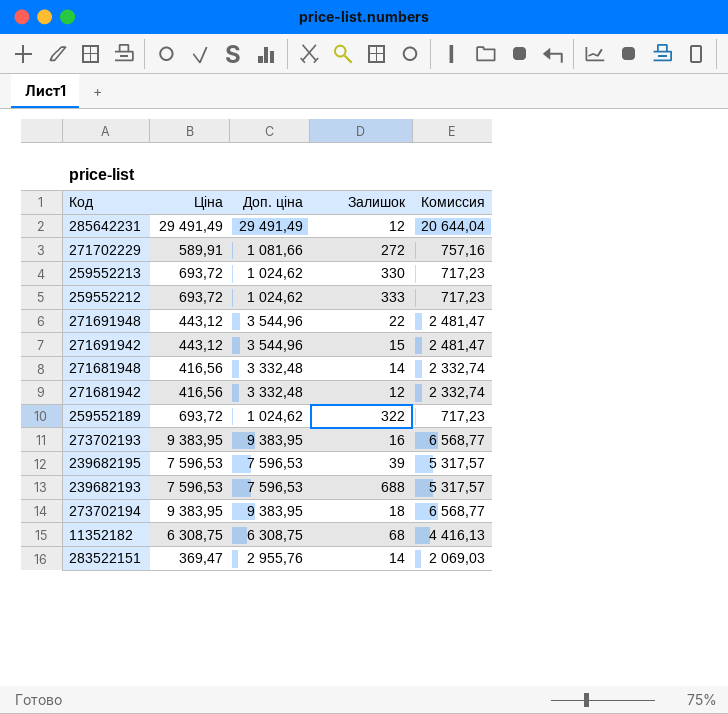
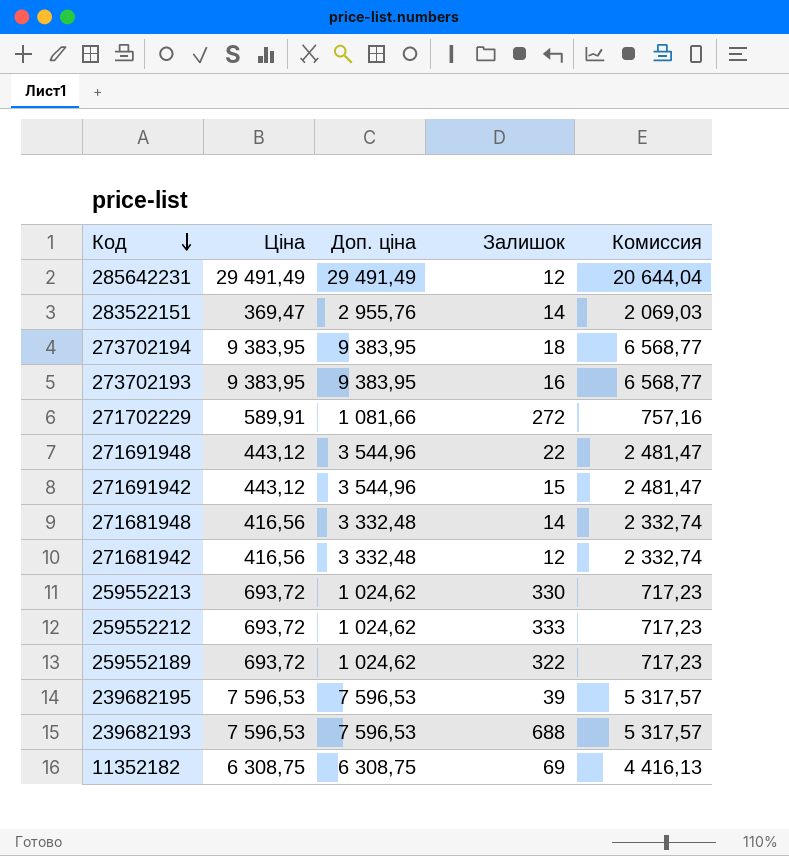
row order: none -> Код descending
11352182 | Залишок: 68 -> 69

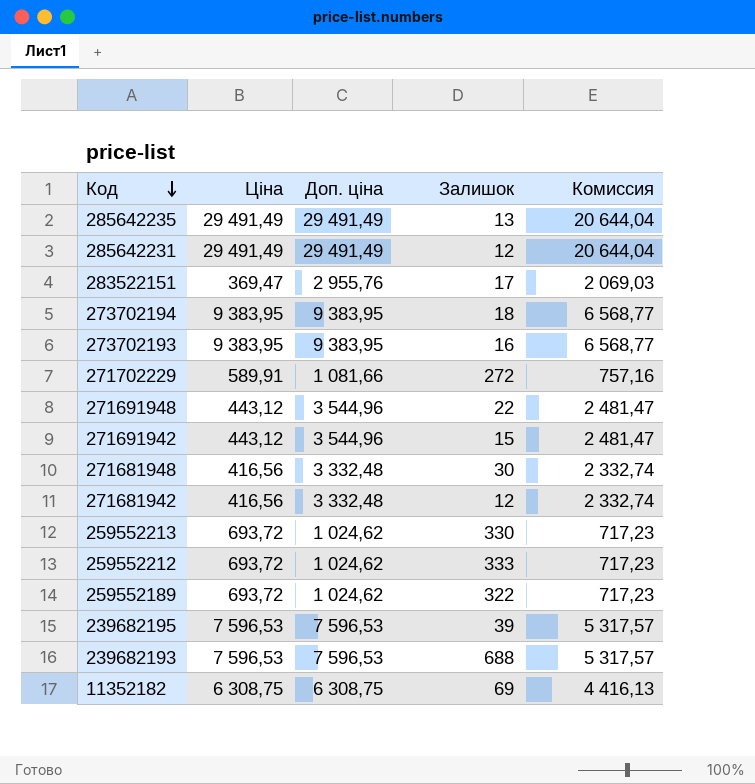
row 285642235: none -> 29 491,49 | 29 491,49 | 13 | 20 644,04
283522151 | Залишок: 14 -> 17
271681948 | Залишок: 14 -> 30

